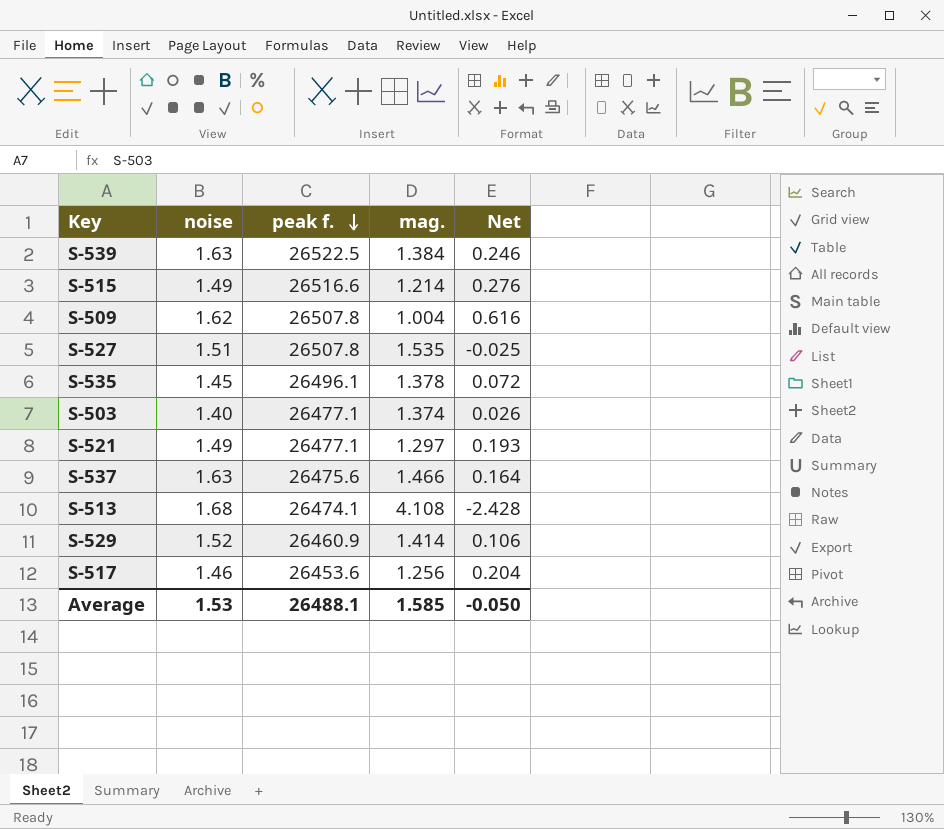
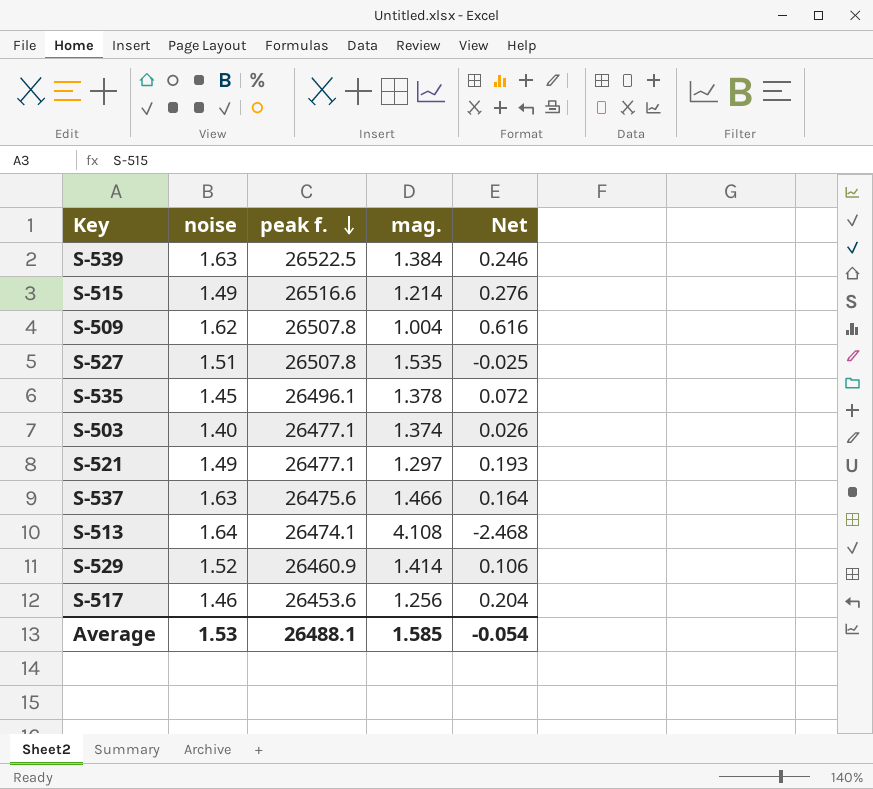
S-513 | noise: 1.68 -> 1.64
S-513 | Net: -2.428 -> -2.468
Average | Net: -0.050 -> -0.054

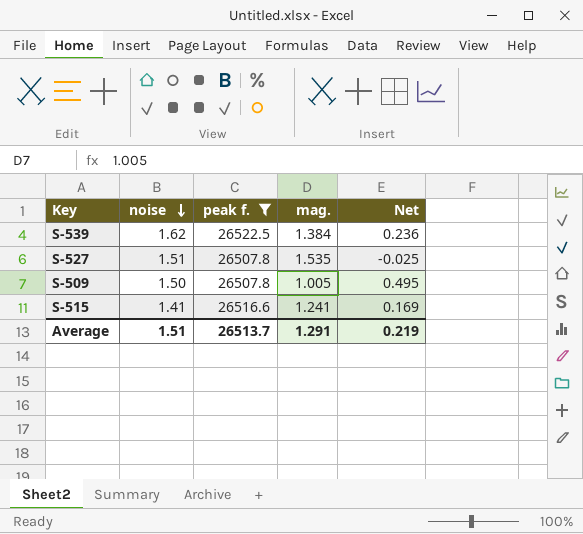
filter: none -> peak f. >= 26507.8
row order: peak f. descending -> noise descending
S-539 | noise: 1.63 -> 1.62
S-539 | Net: 0.246 -> 0.236
S-509 | noise: 1.62 -> 1.50
S-509 | mag.: 1.004 -> 1.005
S-509 | Net: 0.616 -> 0.495
S-515 | noise: 1.49 -> 1.41
S-515 | mag.: 1.214 -> 1.241
S-515 | Net: 0.276 -> 0.169
Average | noise: 1.53 -> 1.51
Average | peak f.: 26488.1 -> 26513.7
Average | mag.: 1.585 -> 1.291
Average | Net: -0.054 -> 0.219

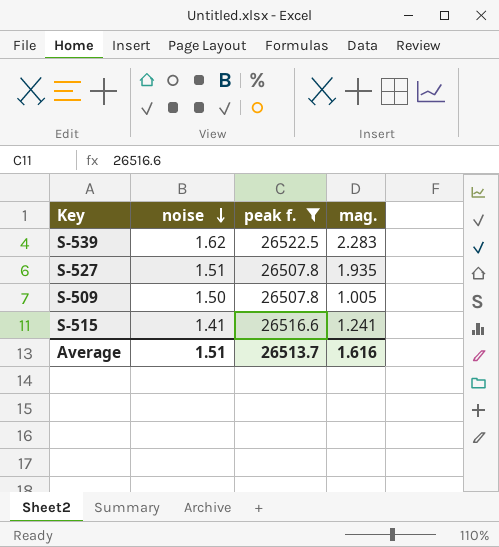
column Net | formula: [noise] - [mag.] -> none
S-539 | mag.: 1.384 -> 2.283
S-527 | mag.: 1.535 -> 1.935
Average | mag.: 1.291 -> 1.616

